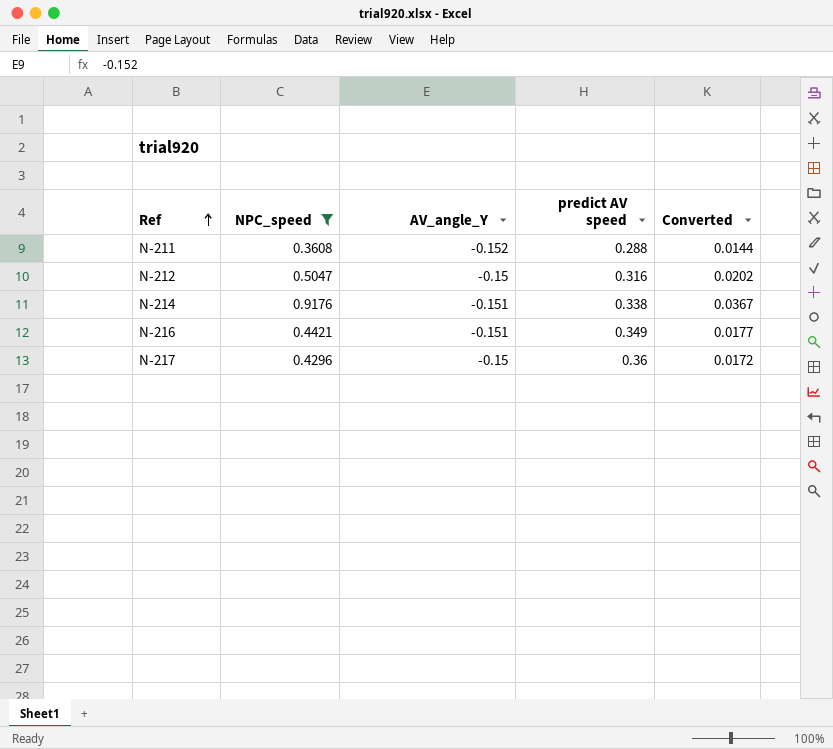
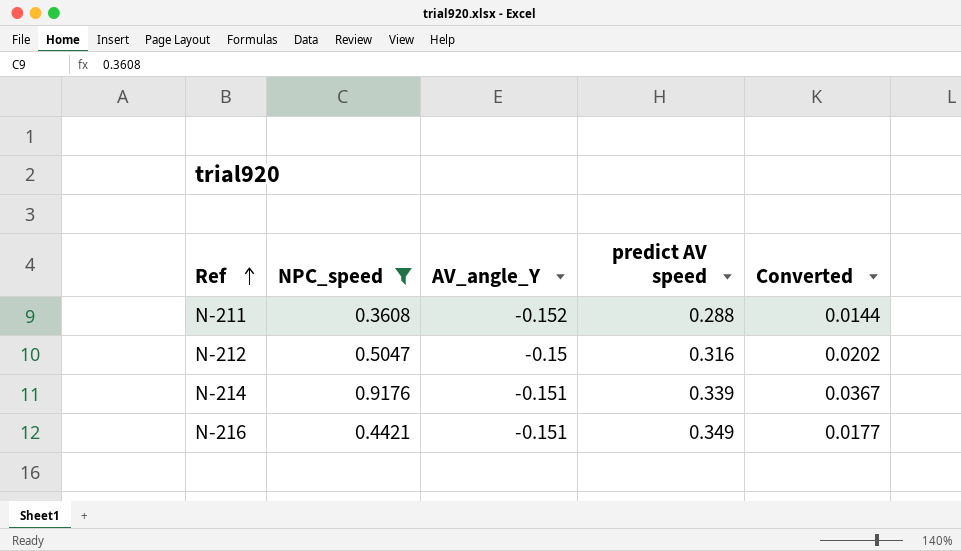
row N-217: 0.4296 | -0.15 | 0.36 | 0.0172 -> none
N-214 | predict AV speed: 0.338 -> 0.339

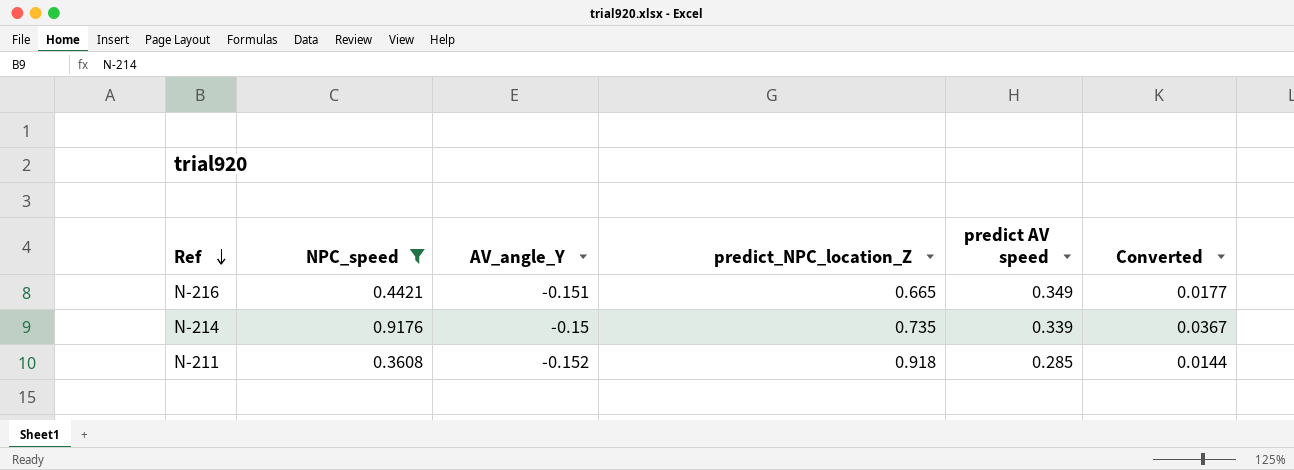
row order: Ref ascending -> Ref descending
column predict_NPC_location_Z | position: none -> 4
row N-212: 0.5047 | -0.15 | 0.316 | 0.0202 -> none
N-214 | AV_angle_Y: -0.151 -> -0.15
N-211 | predict AV speed: 0.288 -> 0.285

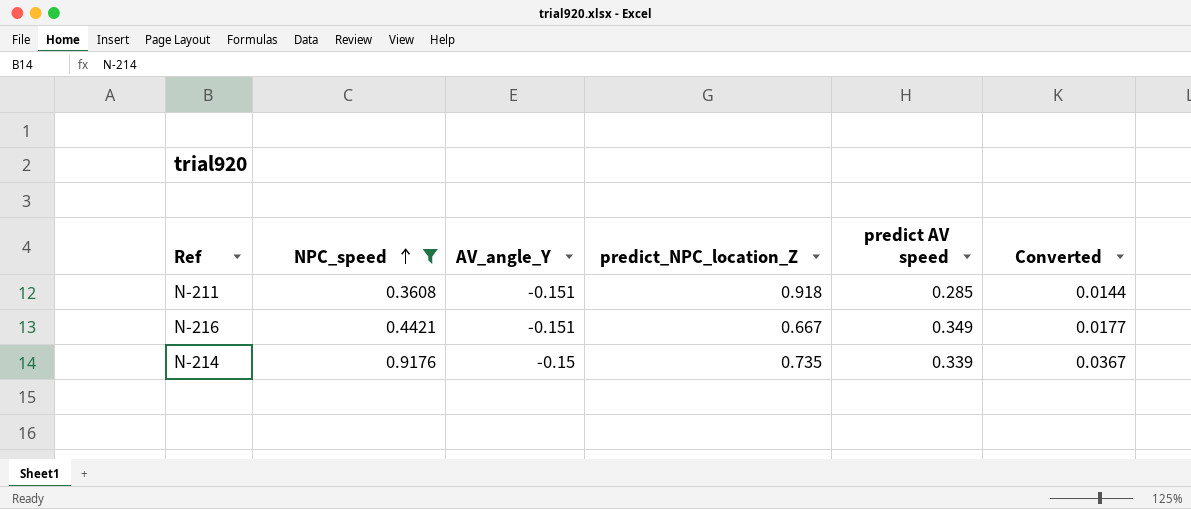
row order: Ref descending -> NPC_speed ascending
N-211 | AV_angle_Y: -0.152 -> -0.151
N-216 | predict_NPC_location_Z: 0.665 -> 0.667

